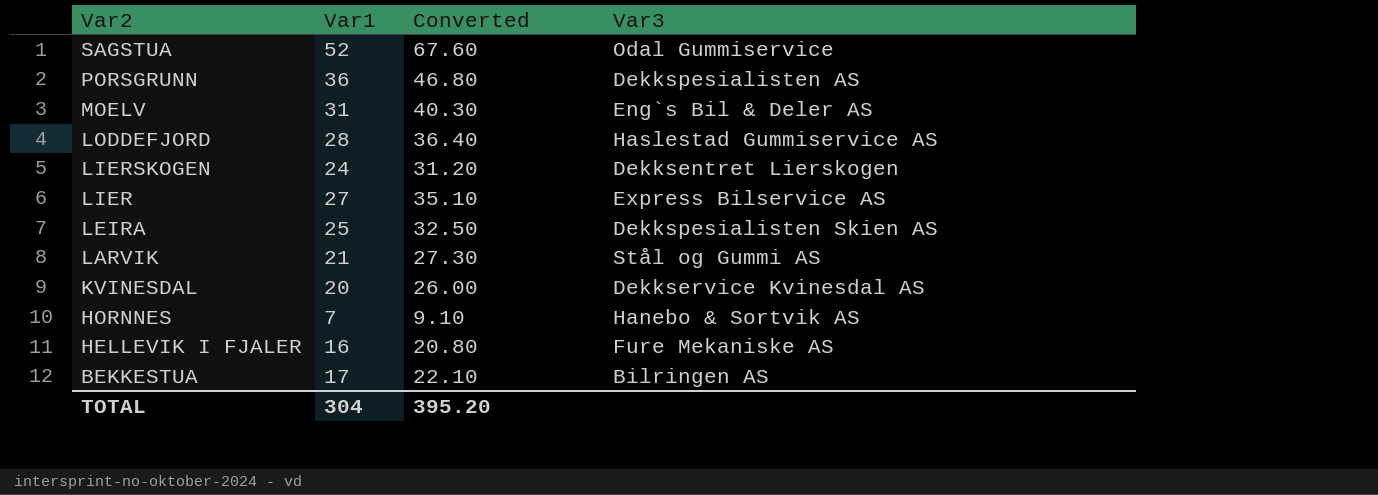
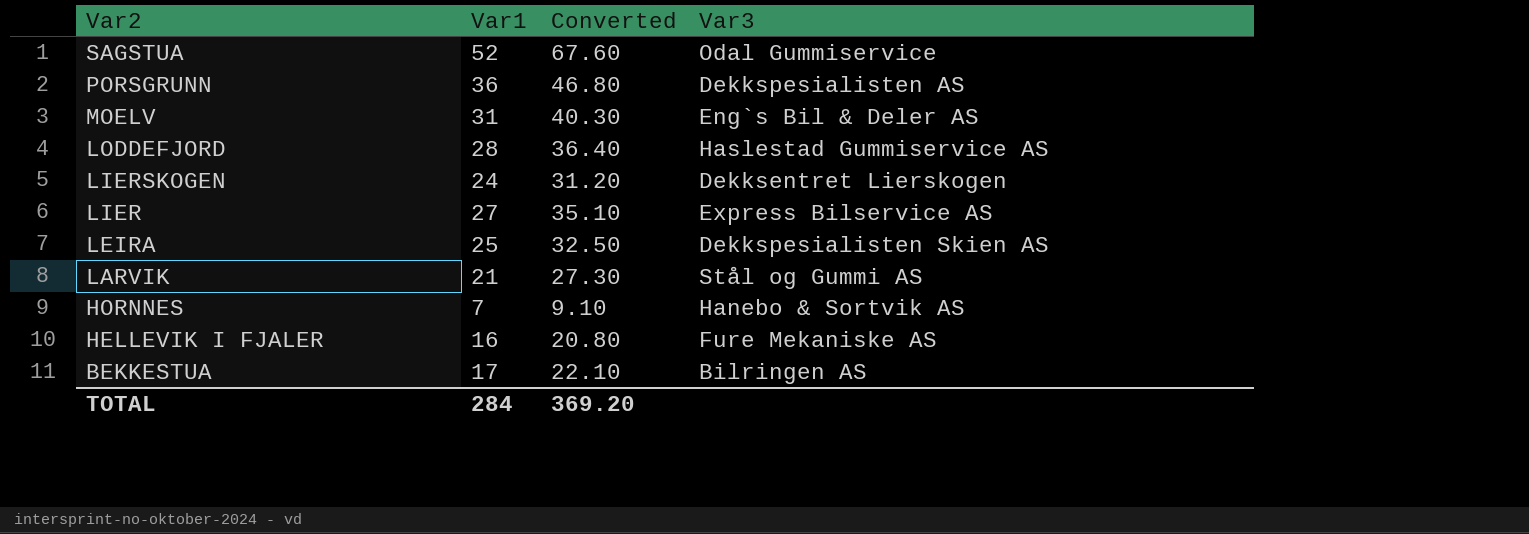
row KVINESDAL: 20 | 26.00 | Dekkservice Kvinesdal AS -> none
TOTAL | Var1: 304 -> 284
TOTAL | Converted: 395.20 -> 369.20

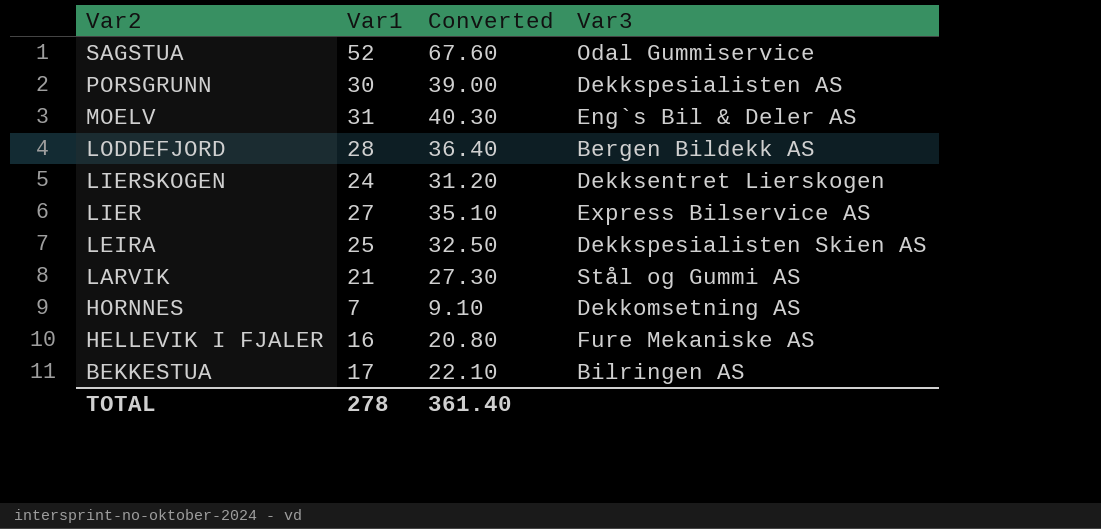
PORSGRUNN | Var1: 36 -> 30
PORSGRUNN | Converted: 46.80 -> 39.00
LODDEFJORD | Var3: Haslestad Gummiservice AS -> Bergen Bildekk AS
HORNNES | Var3: Hanebo & Sortvik AS -> Dekkomsetning AS
TOTAL | Var1: 284 -> 278
TOTAL | Converted: 369.20 -> 361.40

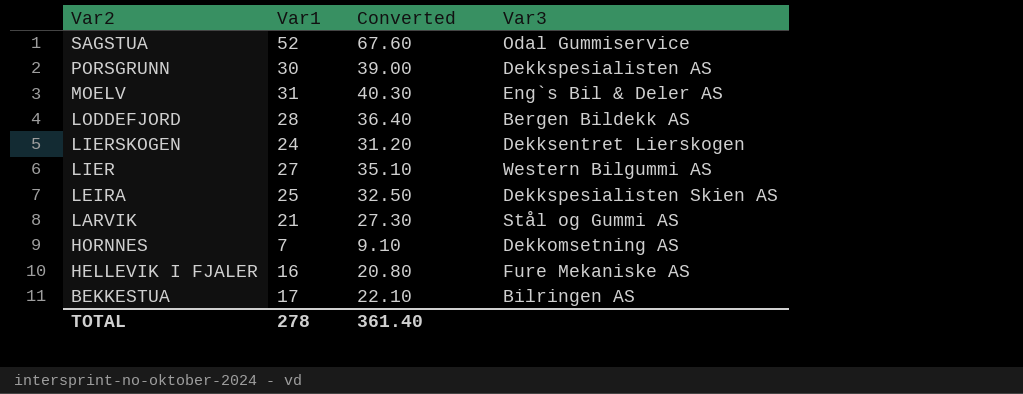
LIER | Var3: Express Bilservice AS -> Western Bilgummi AS

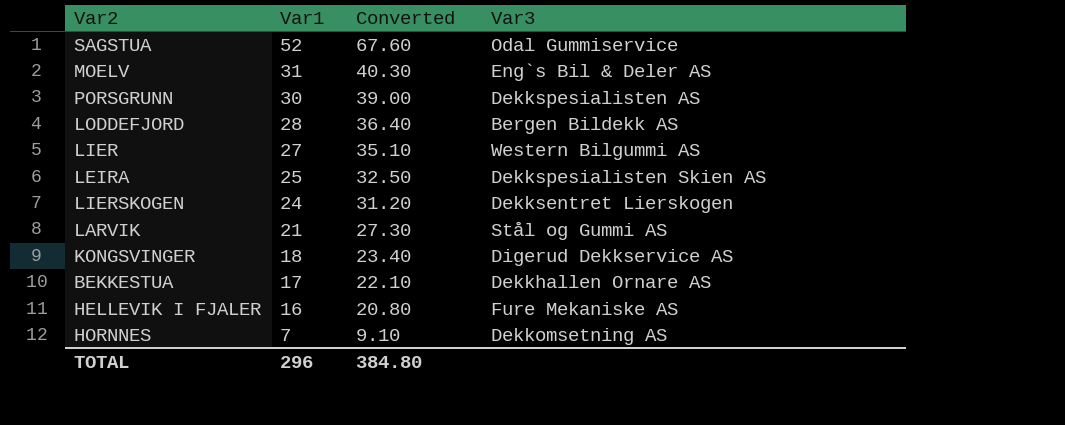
row order: Var2 descending -> Var1 descending
row KONGSVINGER: none -> 18 | 23.40 | Digerud Dekkservice AS
BEKKESTUA | Var3: Bilringen AS -> Dekkhallen Ornare AS
TOTAL | Var1: 278 -> 296
TOTAL | Converted: 361.40 -> 384.80

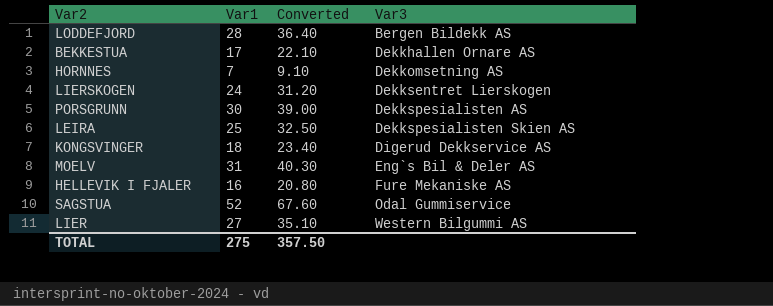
row order: Var1 descending -> Var3 ascending
row LARVIK: 21 | 27.30 | Stål og Gummi AS -> none
TOTAL | Var1: 296 -> 275
TOTAL | Converted: 384.80 -> 357.50

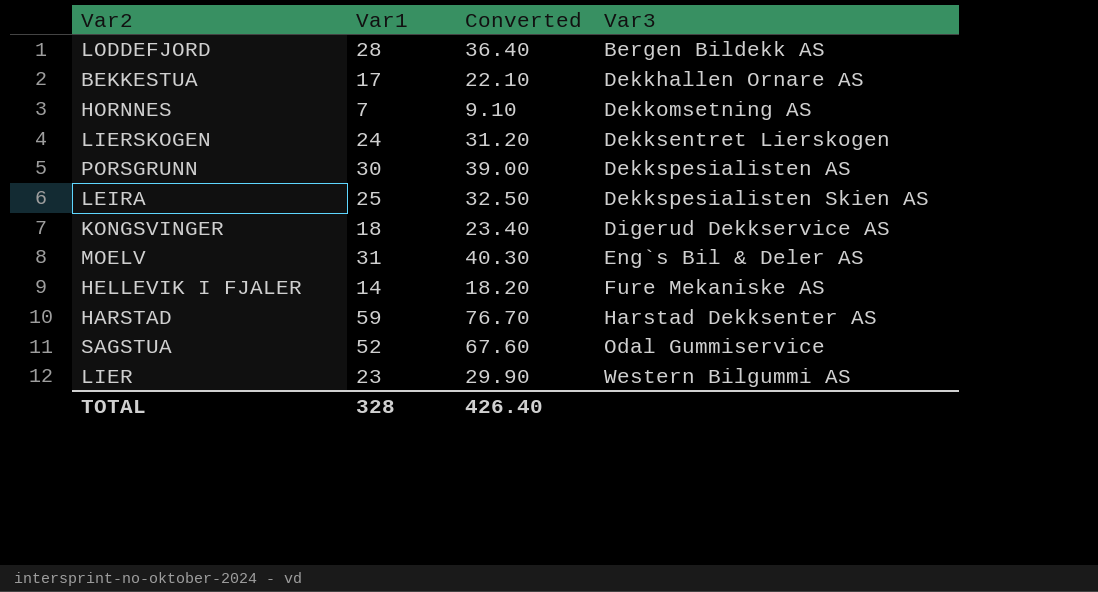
HELLEVIK I FJALER | Var1: 16 -> 14
HELLEVIK I FJALER | Converted: 20.80 -> 18.20
row HARSTAD: none -> 59 | 76.70 | Harstad Dekksenter AS
LIER | Var1: 27 -> 23
LIER | Converted: 35.10 -> 29.90
TOTAL | Var1: 275 -> 328
TOTAL | Converted: 357.50 -> 426.40

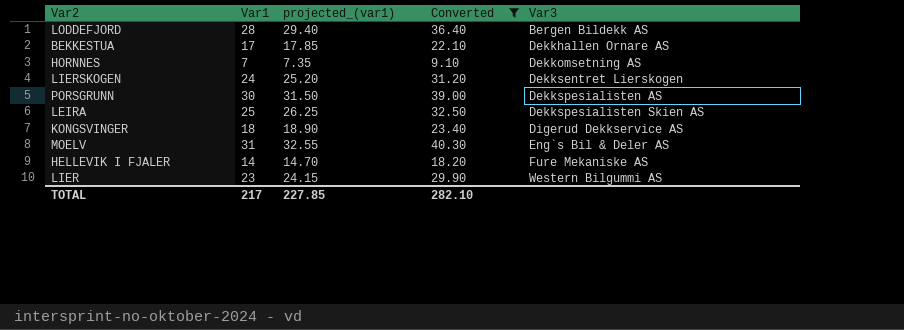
filter: none -> Converted <= 40.30
column projected_(var1) | formula: none -> [Var1] * 1.05
TOTAL | Var1: 328 -> 217
TOTAL | Converted: 426.40 -> 282.10

